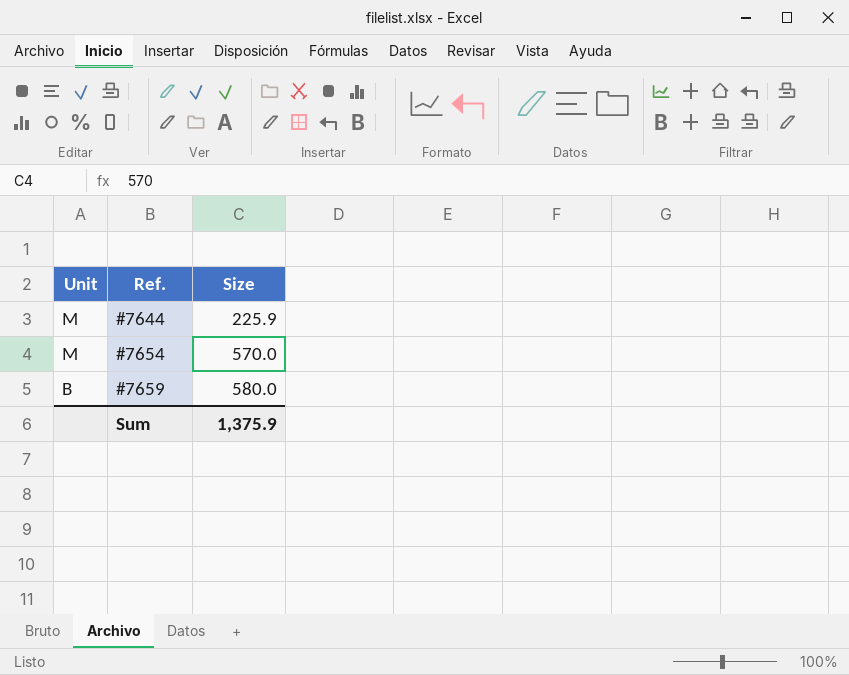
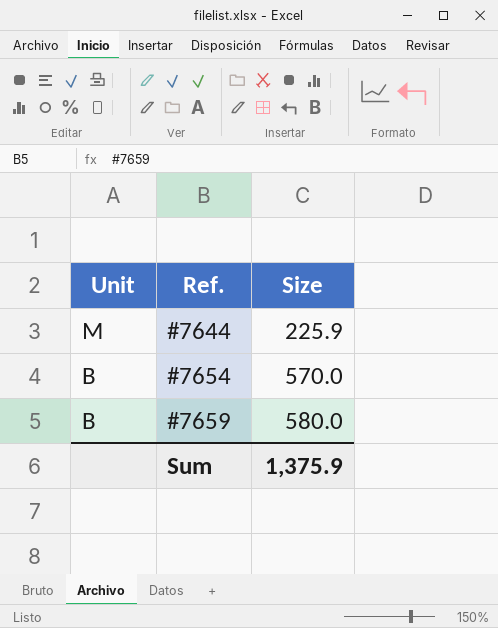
#7654 | Unit: M -> B

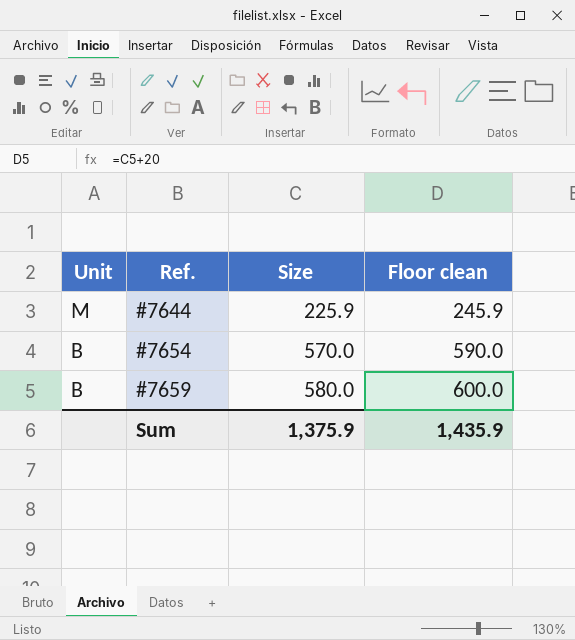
column Floor clean | formula: none -> [Size] + 20

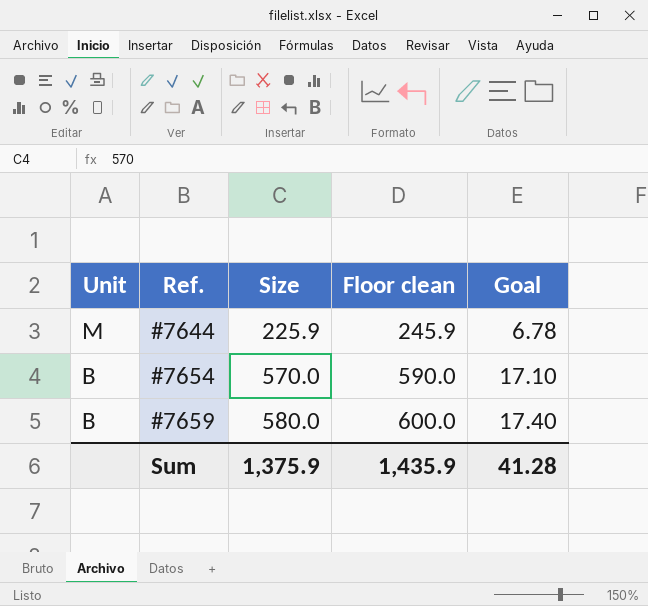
column Goal | formula: none -> [Size] * 0.03

